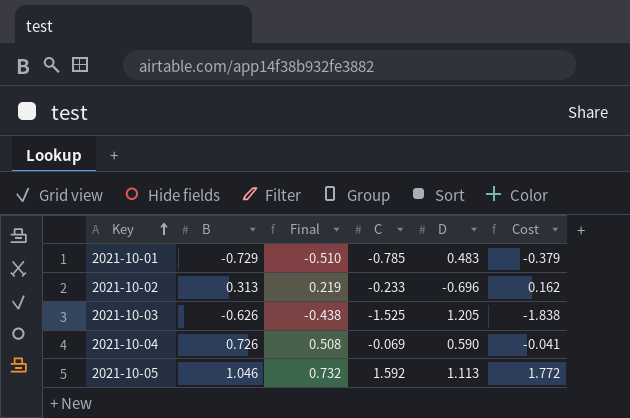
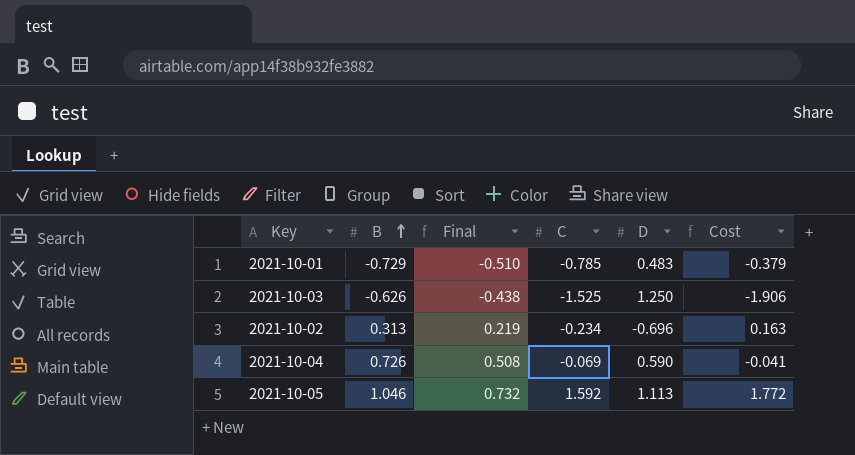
row order: Key ascending -> B ascending
2021-10-03 | D: 1.205 -> 1.250
2021-10-03 | Cost: -1.838 -> -1.906
2021-10-02 | C: -0.233 -> -0.234
2021-10-02 | Cost: 0.162 -> 0.163

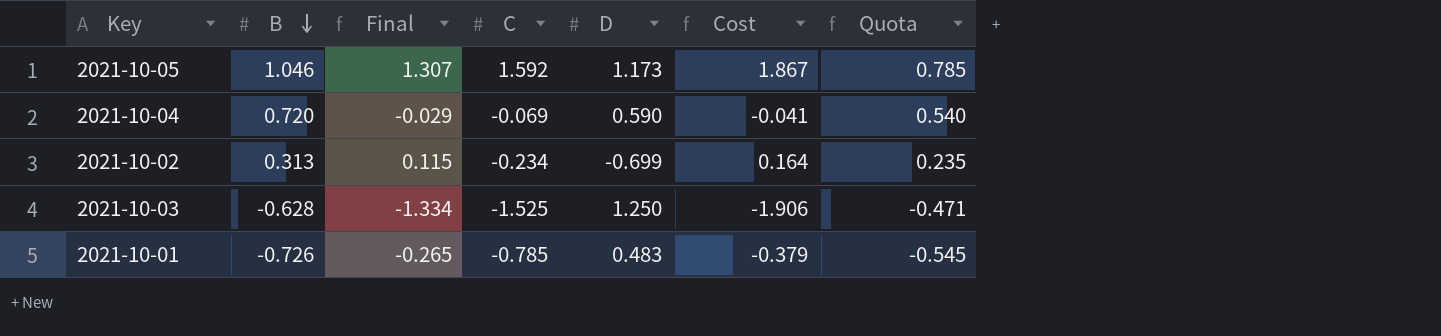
row order: B ascending -> B descending
column Final | formula: [B] * 0.7 -> [Cost] * 0.7
column Quota | formula: none -> [B] * 0.75
2021-10-05 | D: 1.113 -> 1.173
2021-10-05 | Cost: 1.772 -> 1.867
2021-10-04 | B: 0.726 -> 0.720
2021-10-02 | D: -0.696 -> -0.699
2021-10-02 | Cost: 0.163 -> 0.164
2021-10-03 | B: -0.626 -> -0.628
2021-10-01 | B: -0.729 -> -0.726

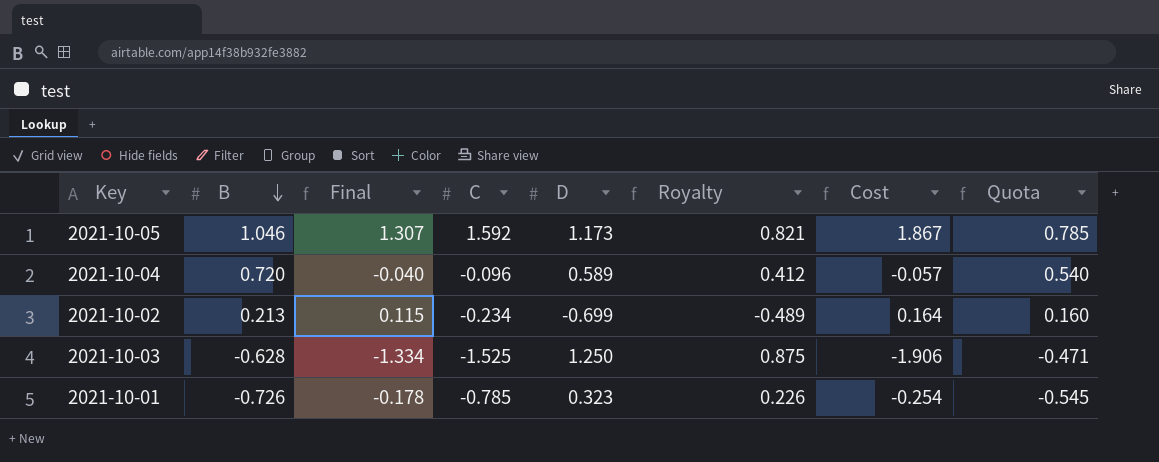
column Royalty | formula: none -> [D] * 0.7
2021-10-04 | Final: -0.029 -> -0.040
2021-10-04 | C: -0.069 -> -0.096
2021-10-04 | D: 0.590 -> 0.589
2021-10-04 | Cost: -0.041 -> -0.057
2021-10-02 | B: 0.313 -> 0.213
2021-10-02 | Quota: 0.235 -> 0.160
2021-10-01 | Final: -0.265 -> -0.178
2021-10-01 | D: 0.483 -> 0.323
2021-10-01 | Cost: -0.379 -> -0.254

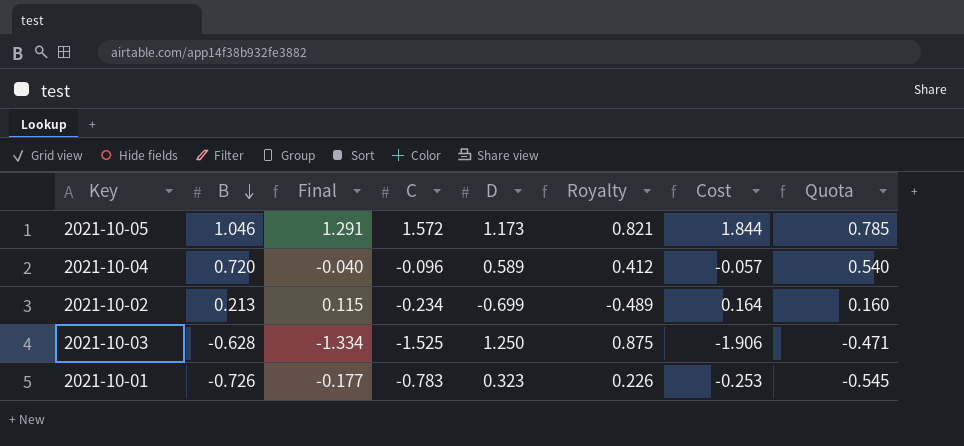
2021-10-05 | Final: 1.307 -> 1.291
2021-10-05 | C: 1.592 -> 1.572
2021-10-05 | Cost: 1.867 -> 1.844
2021-10-01 | Final: -0.178 -> -0.177
2021-10-01 | C: -0.785 -> -0.783
2021-10-01 | Cost: -0.254 -> -0.253

